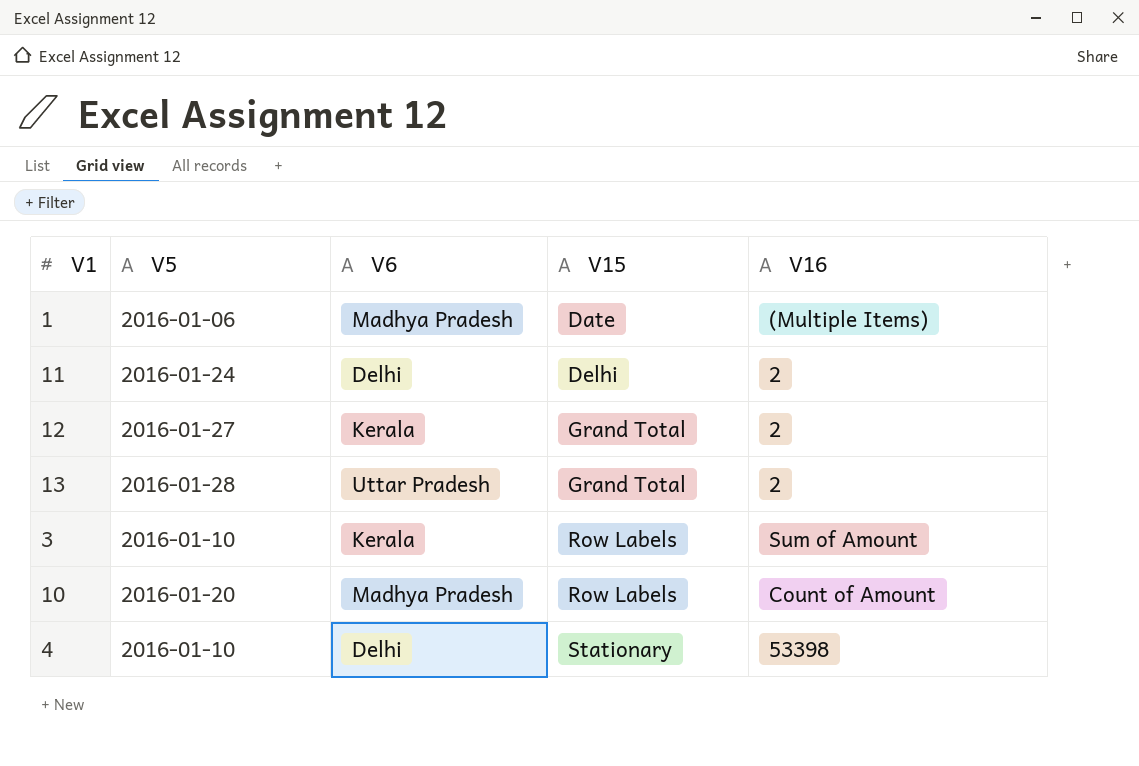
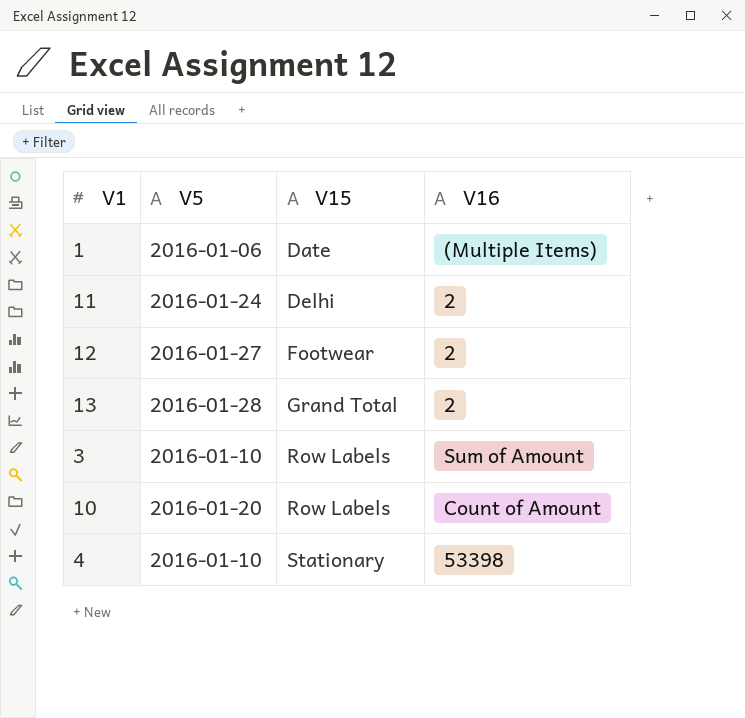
column V6 | position: 3 -> none
12 | V15: Grand Total -> Footwear

